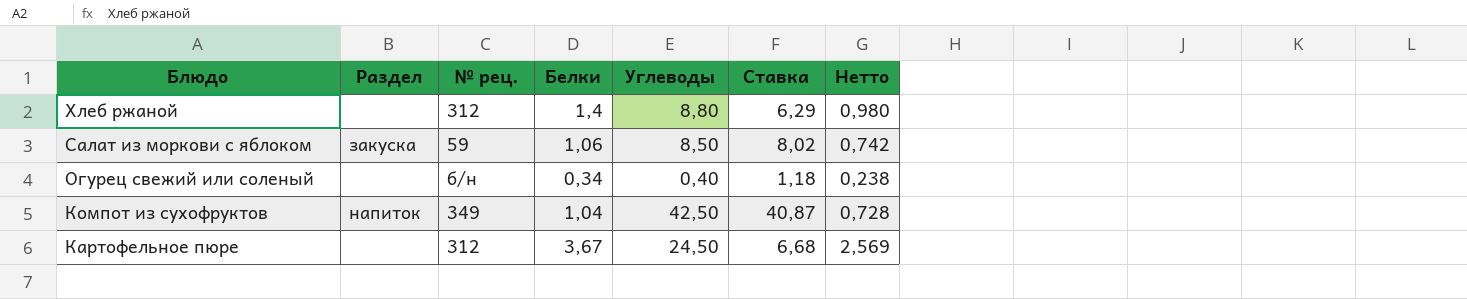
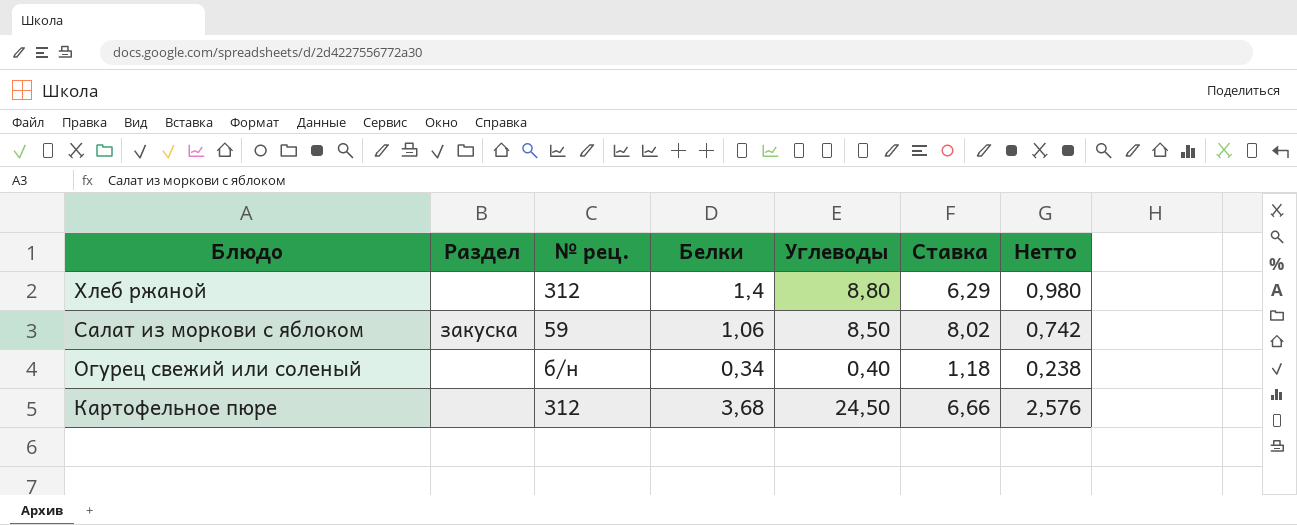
row Компот из сухофруктов: напиток | 349 | 1,04 | 42,50 | 40,87 | 0,728 -> none
Картофельное пюре | Белки: 3,67 -> 3,68
Картофельное пюре | Ставка: 6,68 -> 6,66
Картофельное пюре | Нетто: 2,569 -> 2,576

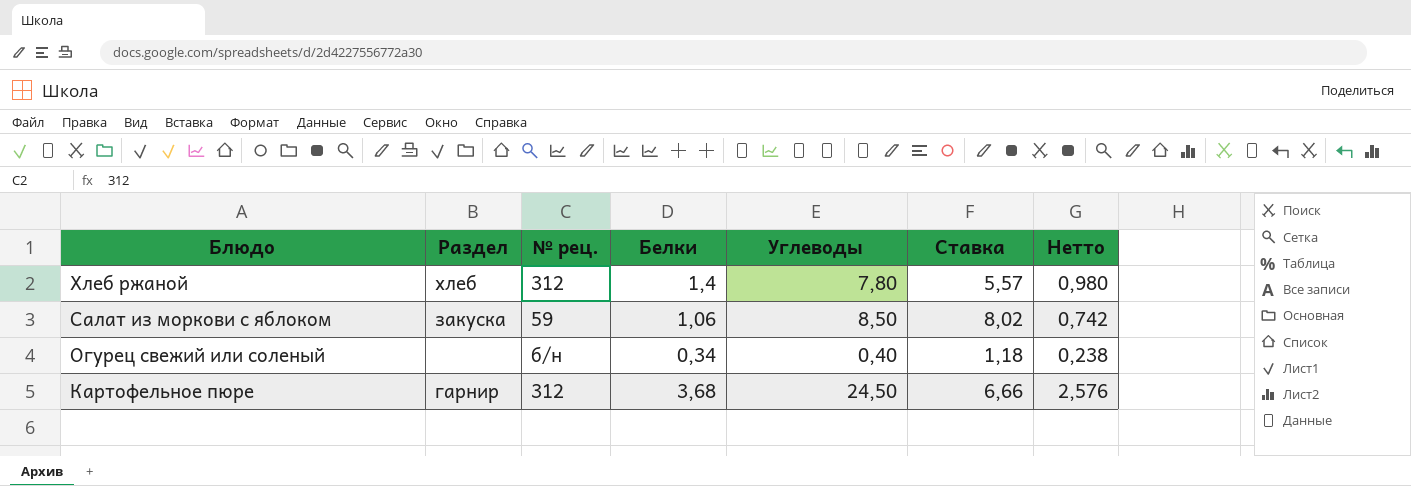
Хлеб ржаной | Раздел: none -> хлеб
Хлеб ржаной | Углеводы: 8,80 -> 7,80
Хлеб ржаной | Ставка: 6,29 -> 5,57
Картофельное пюре | Раздел: none -> гарнир

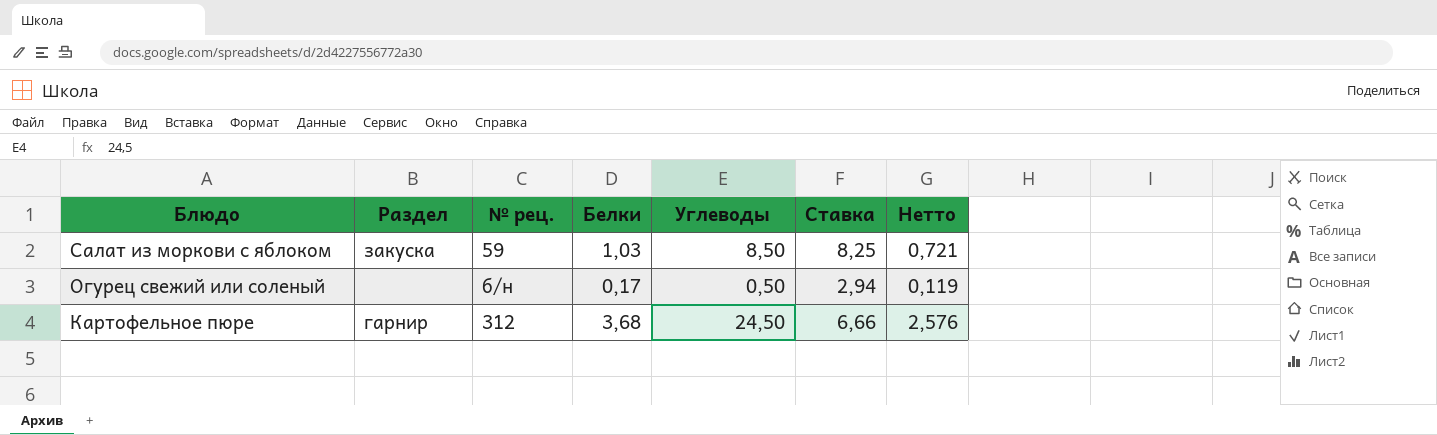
row Хлеб ржаной: хлеб | 312 | 1,4 | 7,80 | 5,57 | 0,980 -> none
Салат из моркови с яблоком | Белки: 1,06 -> 1,03
Салат из моркови с яблоком | Ставка: 8,02 -> 8,25
Салат из моркови с яблоком | Нетто: 0,742 -> 0,721
Огурец свежий или соленый | Белки: 0,34 -> 0,17
Огурец свежий или соленый | Углеводы: 0,40 -> 0,50
Огурец свежий или соленый | Ставка: 1,18 -> 2,94
Огурец свежий или соленый | Нетто: 0,238 -> 0,119

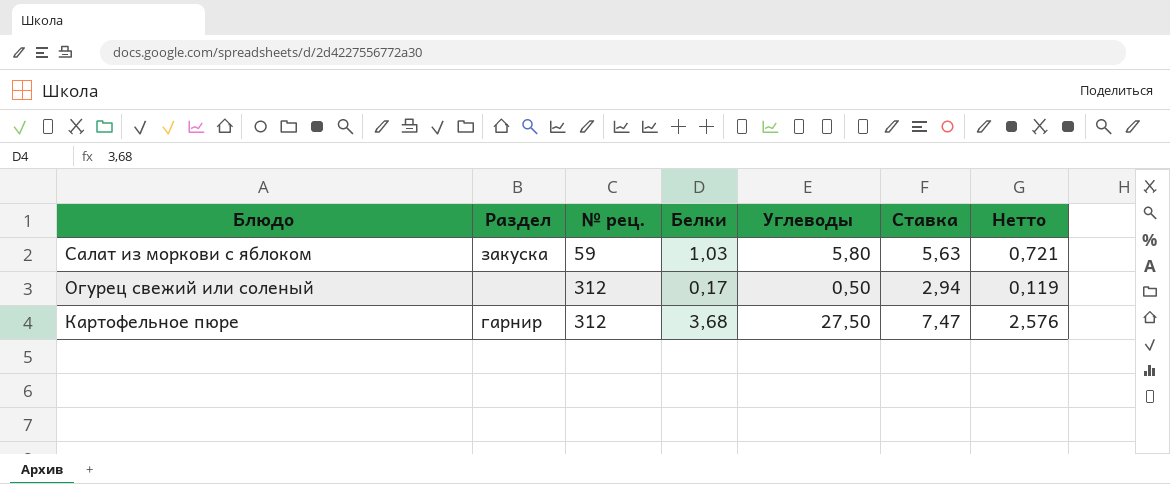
Салат из моркови с яблоком | Углеводы: 8,50 -> 5,80
Салат из моркови с яблоком | Ставка: 8,25 -> 5,63
Огурец свежий или соленый | № рец.: б/н -> 312
Картофельное пюре | Углеводы: 24,50 -> 27,50
Картофельное пюре | Ставка: 6,66 -> 7,47

